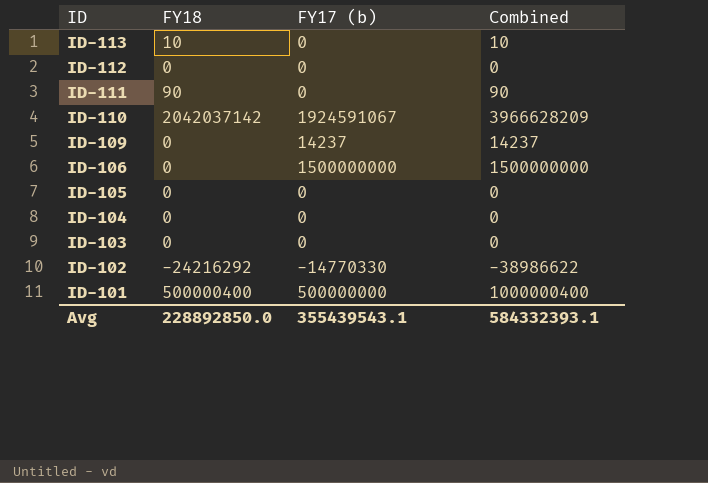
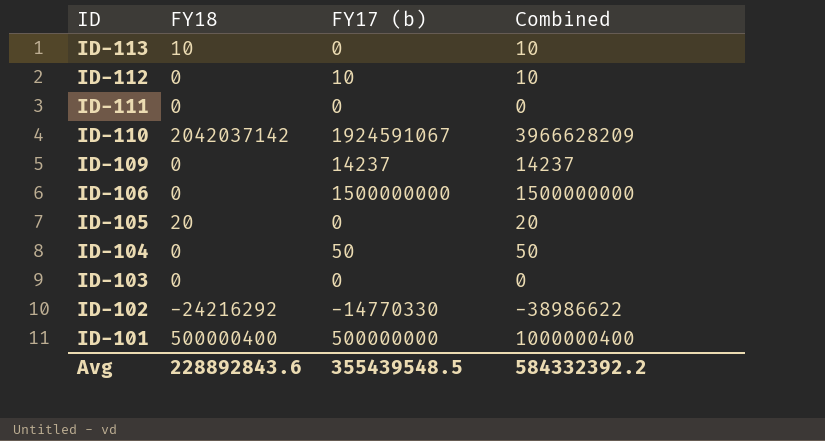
ID-112 | FY17 (b): 0 -> 10
ID-112 | Combined: 0 -> 10
ID-111 | FY18: 90 -> 0
ID-111 | Combined: 90 -> 0
ID-105 | FY18: 0 -> 20
ID-105 | Combined: 0 -> 20
ID-104 | FY17 (b): 0 -> 50
ID-104 | Combined: 0 -> 50
Avg | FY18: 228892850.0 -> 228892843.6
Avg | FY17 (b): 355439543.1 -> 355439548.5
Avg | Combined: 584332393.1 -> 584332392.2

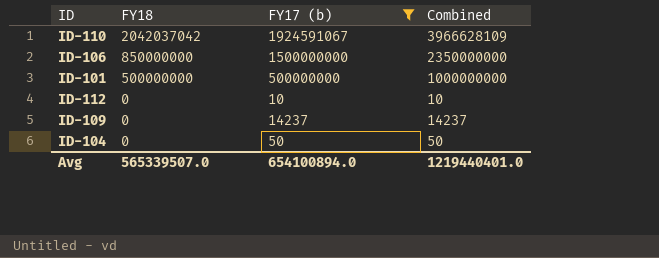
filter: none -> FY17 (b) >= 10
row order: ID descending -> FY18 descending
ID-110 | FY18: 2042037142 -> 2042037042
ID-110 | Combined: 3966628209 -> 3966628109
ID-106 | FY18: 0 -> 850000000
ID-106 | Combined: 1500000000 -> 2350000000
ID-101 | FY18: 500000400 -> 500000000
ID-101 | Combined: 1000000400 -> 1000000000
Avg | FY18: 228892843.6 -> 565339507.0
Avg | FY17 (b): 355439548.5 -> 654100894.0
Avg | Combined: 584332392.2 -> 1219440401.0

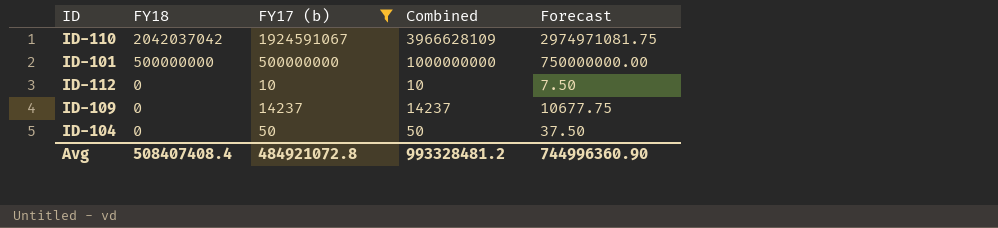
column Forecast | formula: none -> [Combined] * 0.75
row ID-106: 850000000 | 1500000000 | 2350000000 -> none
Avg | FY18: 565339507.0 -> 508407408.4
Avg | FY17 (b): 654100894.0 -> 484921072.8
Avg | Combined: 1219440401.0 -> 993328481.2

